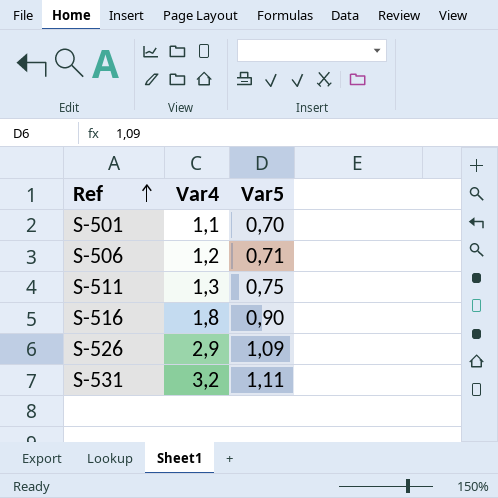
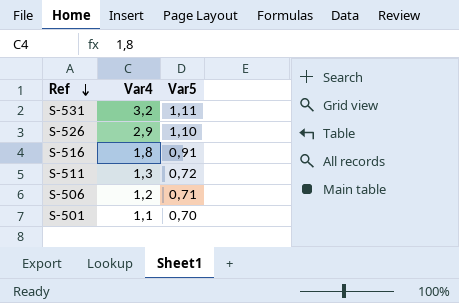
row order: Ref ascending -> Ref descending
S-526 | Var5: 1,09 -> 1,10
S-516 | Var5: 0,90 -> 0,91
S-511 | Var5: 0,75 -> 0,72

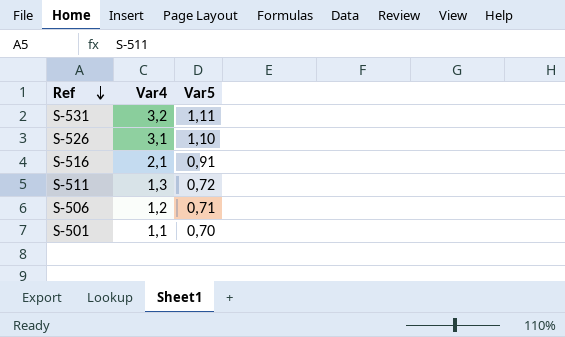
S-526 | Var4: 2,9 -> 3,1
S-516 | Var4: 1,8 -> 2,1

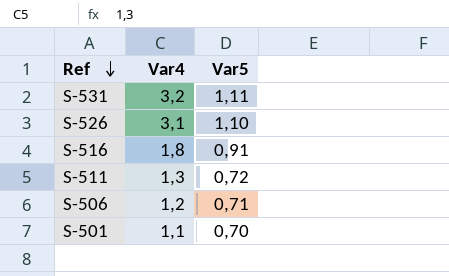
S-516 | Var4: 2,1 -> 1,8

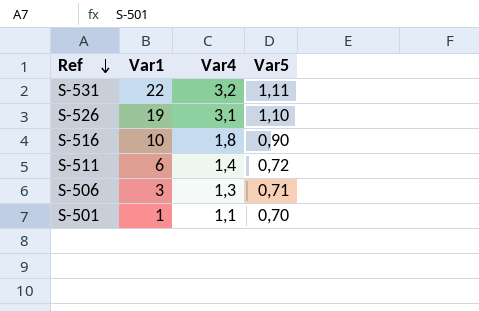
column Var1 | position: none -> 2
S-516 | Var5: 0,91 -> 0,90
S-511 | Var4: 1,3 -> 1,4
S-506 | Var4: 1,2 -> 1,3

